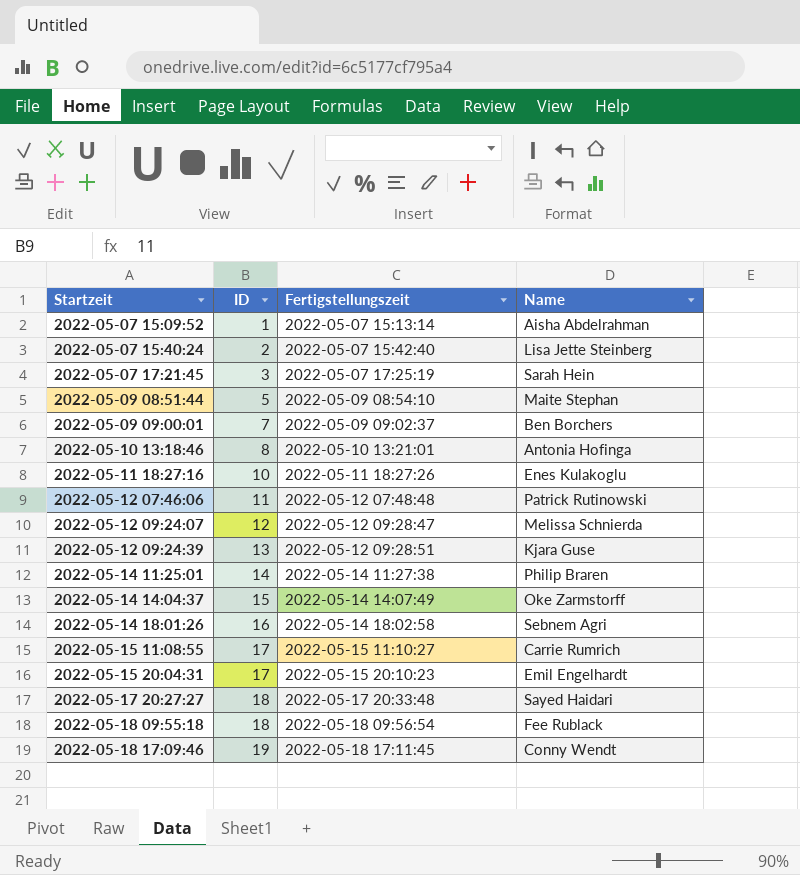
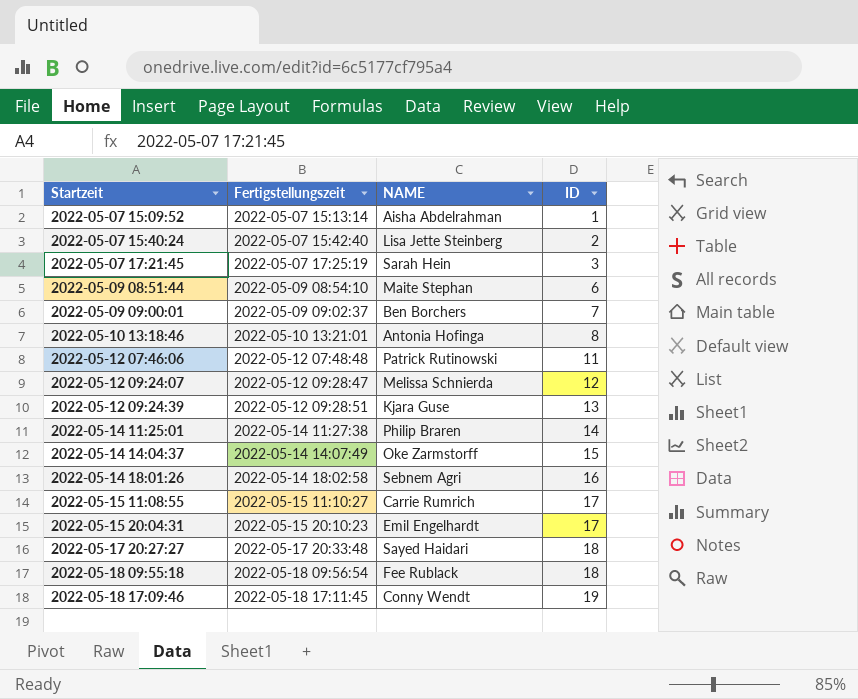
column name: Name -> NAME
column ID | position: 2 -> 4
row 2022-05-11 18:27:16: 10 | 2022-05-11 18:27:26 | Enes Kulakoglu -> none
2022-05-09 08:51:44 | ID: 5 -> 6

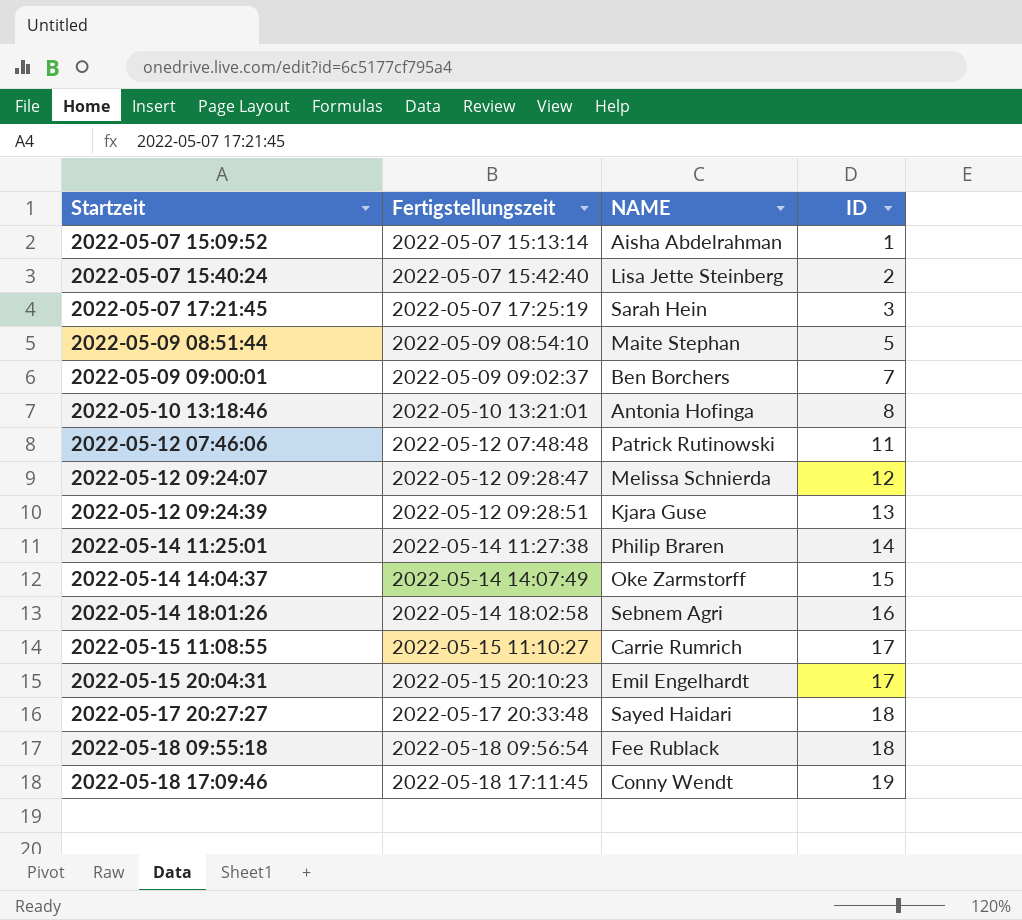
2022-05-09 08:51:44 | ID: 6 -> 5

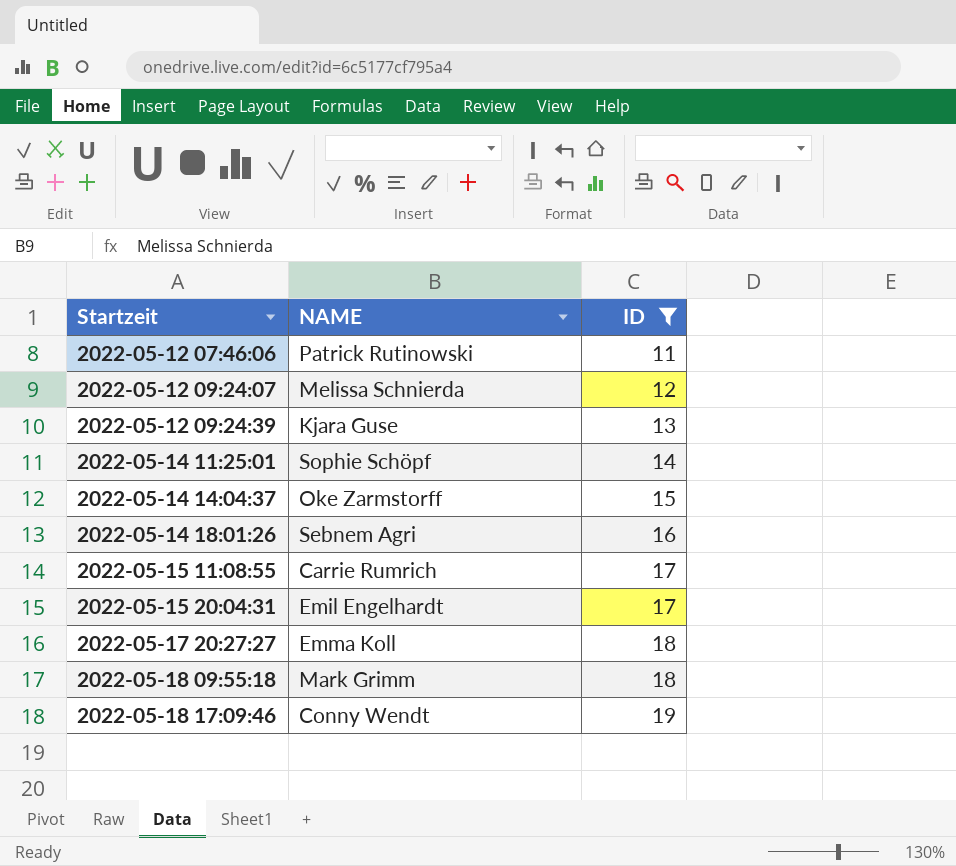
filter: none -> ID >= 11
column Fertigstellungszeit | position: 2 -> none
2022-05-14 11:25:01 | NAME: Philip Braren -> Sophie Schöpf
2022-05-17 20:27:27 | NAME: Sayed Haidari -> Emma Koll
2022-05-18 09:55:18 | NAME: Fee Rublack -> Mark Grimm

